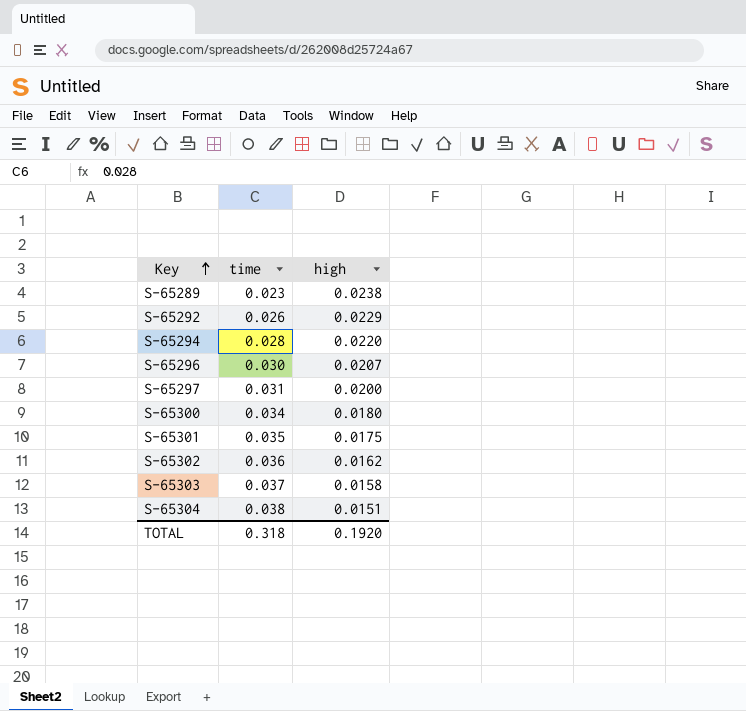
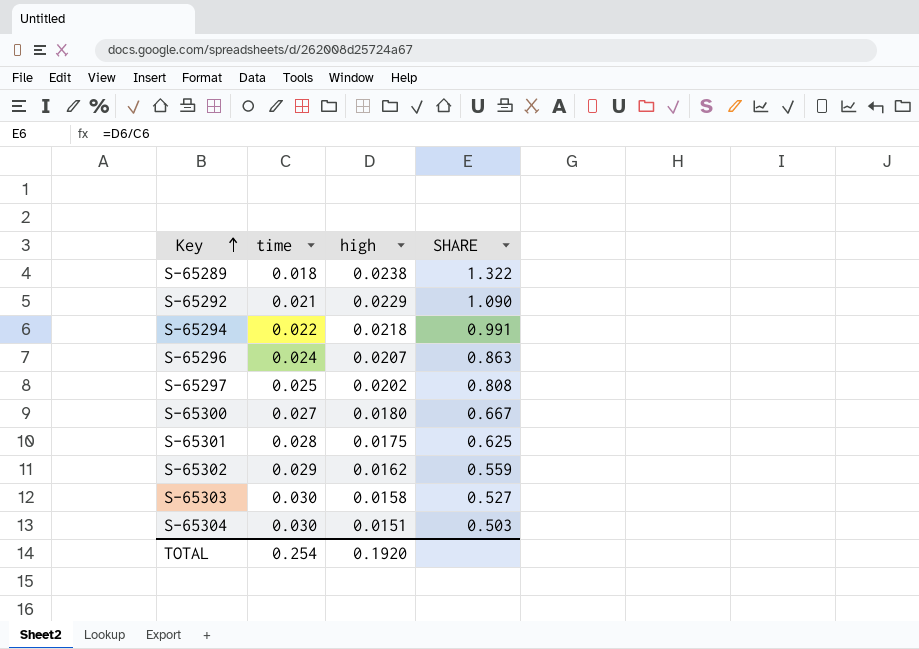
column SHARE | formula: none -> [high] / [time]
S-65289 | time: 0.023 -> 0.018
S-65292 | time: 0.026 -> 0.021
S-65294 | time: 0.028 -> 0.022
S-65294 | high: 0.0220 -> 0.0218
S-65296 | time: 0.030 -> 0.024
S-65297 | time: 0.031 -> 0.025
S-65297 | high: 0.0200 -> 0.0202
S-65300 | time: 0.034 -> 0.027
S-65301 | time: 0.035 -> 0.028
S-65302 | time: 0.036 -> 0.029
S-65303 | time: 0.037 -> 0.030
S-65304 | time: 0.038 -> 0.030
TOTAL | time: 0.318 -> 0.254

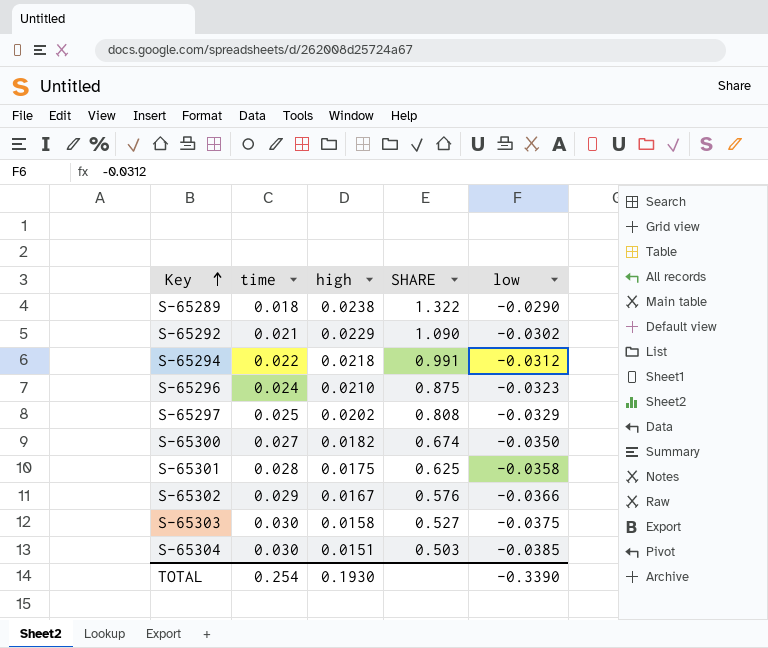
column low | position: none -> 5
S-65296 | high: 0.0207 -> 0.0210
S-65296 | SHARE: 0.863 -> 0.875
S-65300 | high: 0.0180 -> 0.0182
S-65300 | SHARE: 0.667 -> 0.674
S-65302 | high: 0.0162 -> 0.0167
S-65302 | SHARE: 0.559 -> 0.576
TOTAL | high: 0.1920 -> 0.1930

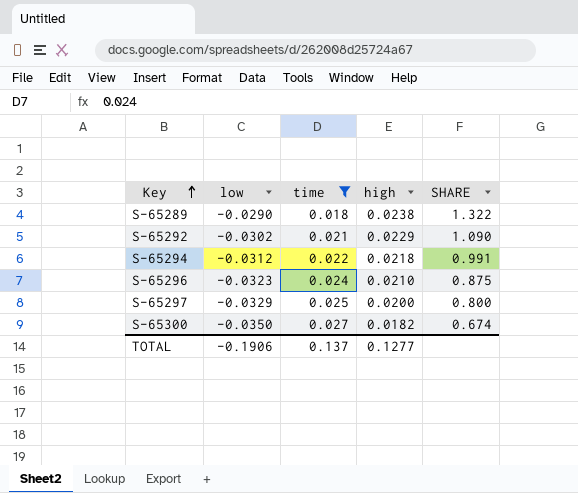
filter: none -> time <= 0.027
column low | position: 5 -> 2
S-65297 | high: 0.0202 -> 0.0200
S-65297 | SHARE: 0.808 -> 0.800
TOTAL | low: -0.3390 -> -0.1906
TOTAL | time: 0.254 -> 0.137
TOTAL | high: 0.1930 -> 0.1277

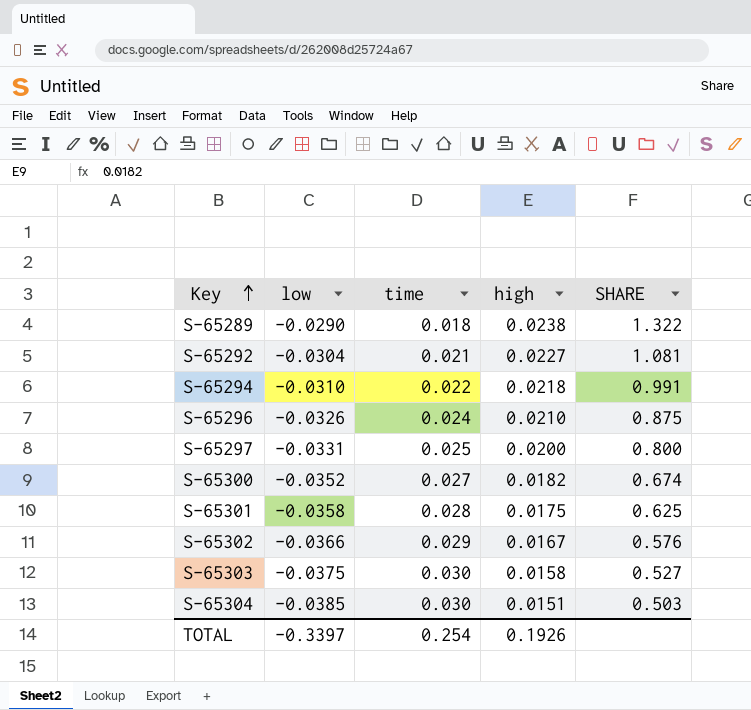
filter: time <= 0.027 -> none
S-65292 | low: -0.0302 -> -0.0304
S-65292 | high: 0.0229 -> 0.0227
S-65292 | SHARE: 1.090 -> 1.081
S-65294 | low: -0.0312 -> -0.0310
S-65296 | low: -0.0323 -> -0.0326
S-65297 | low: -0.0329 -> -0.0331
S-65300 | low: -0.0350 -> -0.0352
TOTAL | low: -0.1906 -> -0.3397
TOTAL | time: 0.137 -> 0.254
TOTAL | high: 0.1277 -> 0.1926

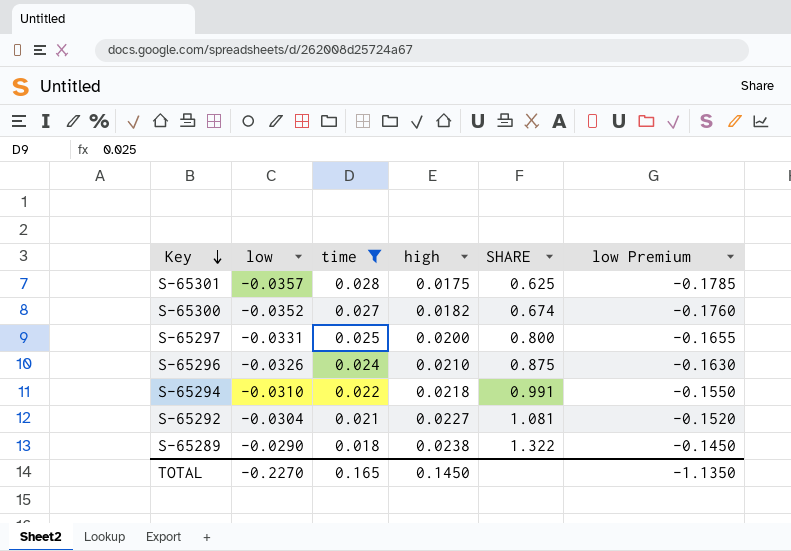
filter: none -> time <= 0.028
row order: Key ascending -> Key descending
column low Premium | formula: none -> [low] * 5
S-65301 | low: -0.0358 -> -0.0357
TOTAL | low: -0.3397 -> -0.2270
TOTAL | time: 0.254 -> 0.165
TOTAL | high: 0.1926 -> 0.1450

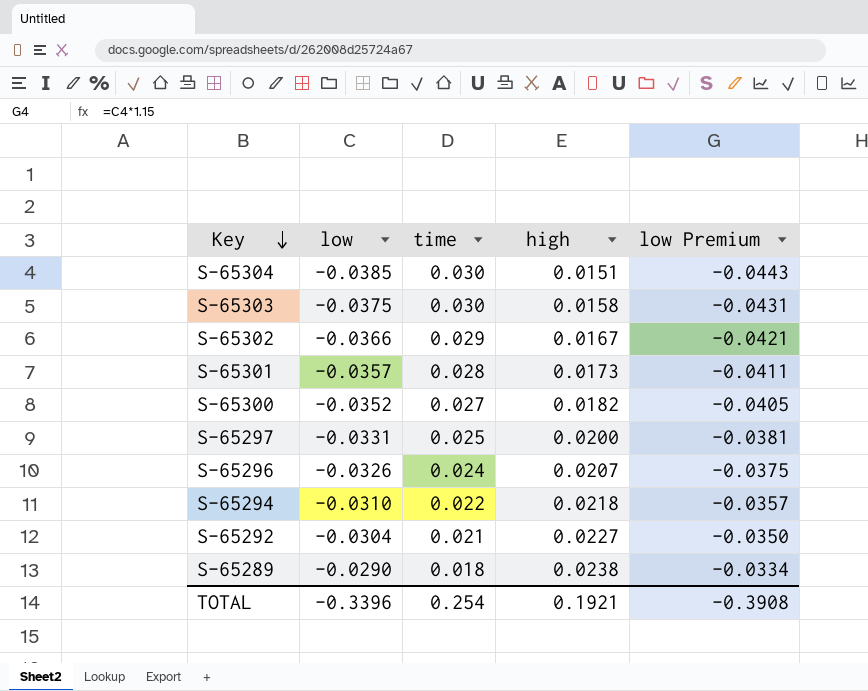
filter: time <= 0.028 -> none
column SHARE | formula: [high] / [time] -> none
column low Premium | formula: [low] * 5 -> [low] * 1.15
S-65301 | high: 0.0175 -> 0.0173
S-65296 | high: 0.0210 -> 0.0207
TOTAL | low: -0.2270 -> -0.3396
TOTAL | time: 0.165 -> 0.254
TOTAL | high: 0.1450 -> 0.1921
TOTAL | low Premium: -1.1350 -> -0.3908

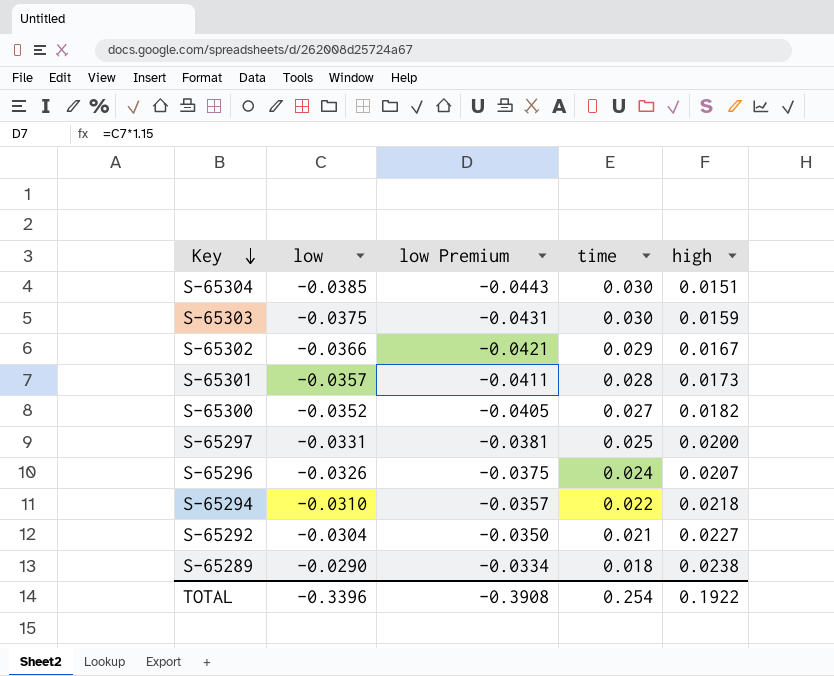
column low Premium | position: 5 -> 3
S-65303 | high: 0.0158 -> 0.0159
TOTAL | high: 0.1921 -> 0.1922

